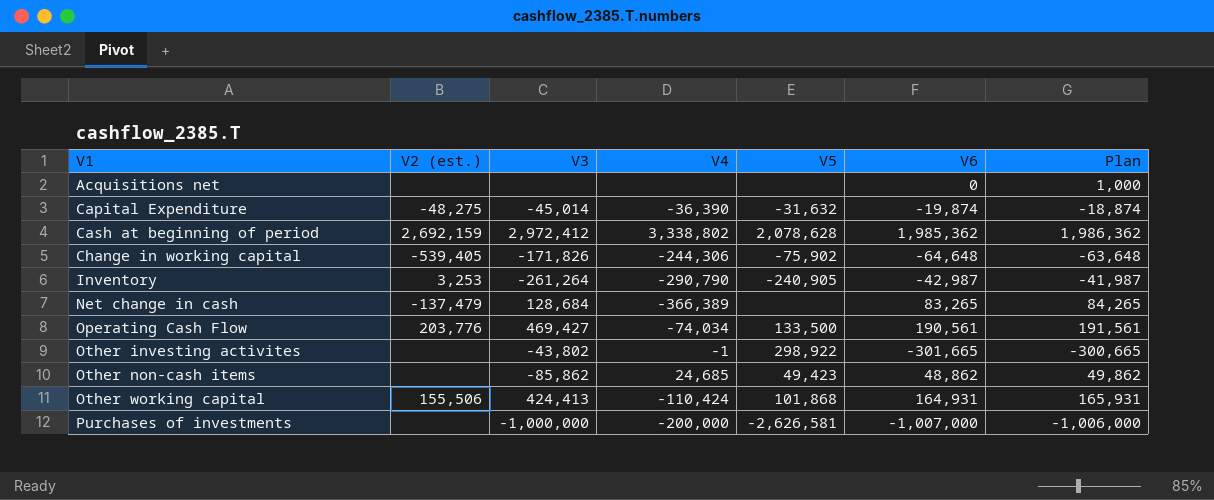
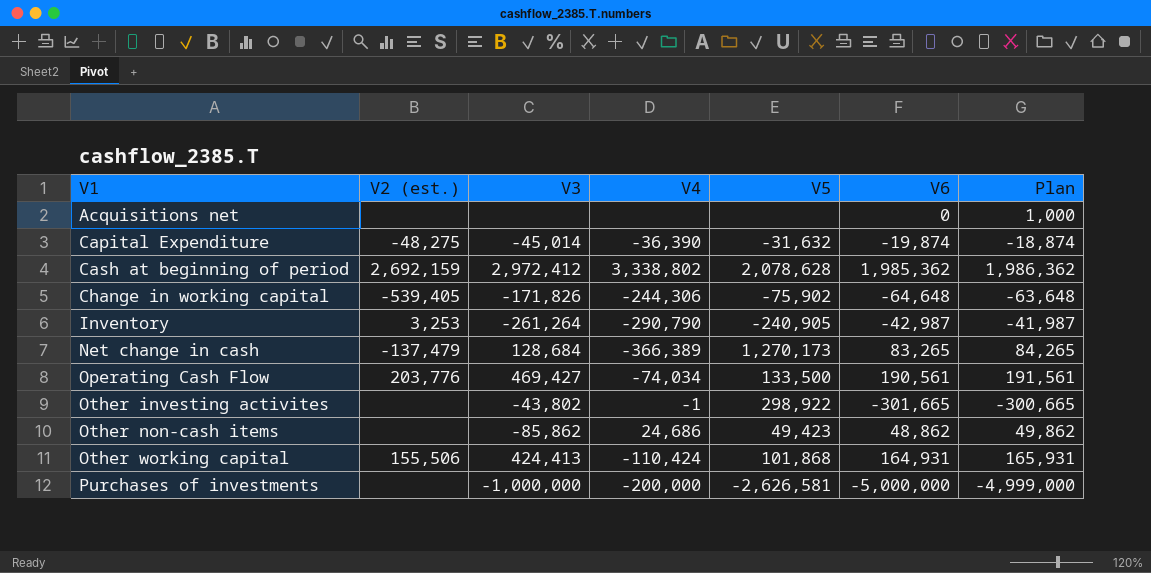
Net change in cash | V5: none -> 1,270,173
Other non-cash items | V4: 24,685 -> 24,686
Purchases of investments | V6: -1,007,000 -> -5,000,000
Purchases of investments | Plan: -1,006,000 -> -4,999,000

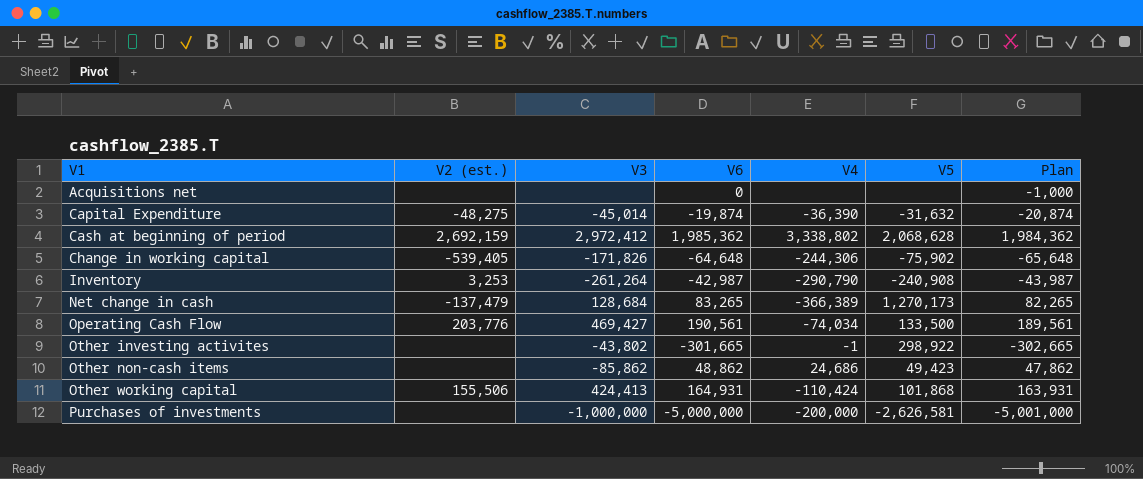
column V6 | position: 6 -> 4
column Plan | formula: [V6] + 1000 -> [V6] - 1000
Cash at beginning of period | V5: 2,078,628 -> 2,068,628
Inventory | V5: -240,905 -> -240,908

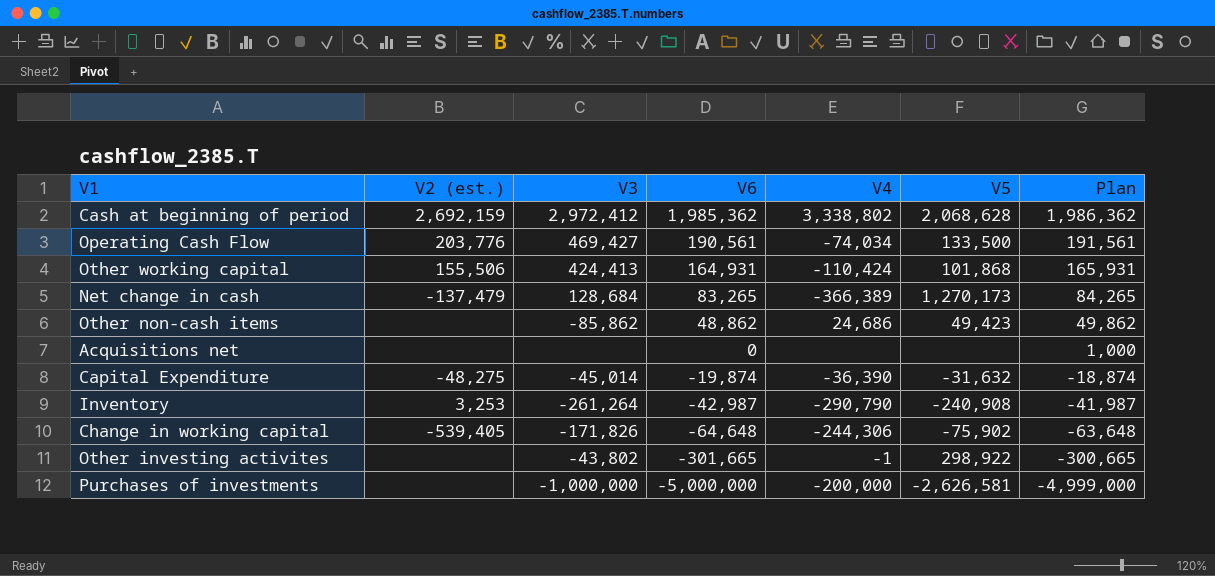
row order: V1 ascending -> V6 descending
column Plan | formula: [V6] - 1000 -> [V6] + 1000

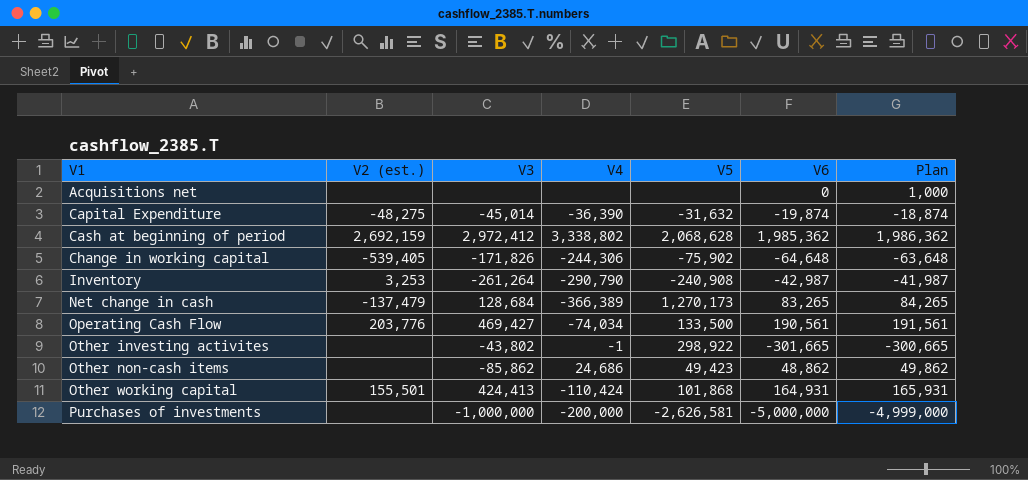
row order: V6 descending -> V1 ascending
column V6 | position: 4 -> 6
Other working capital | V2 (est.): 155,506 -> 155,501

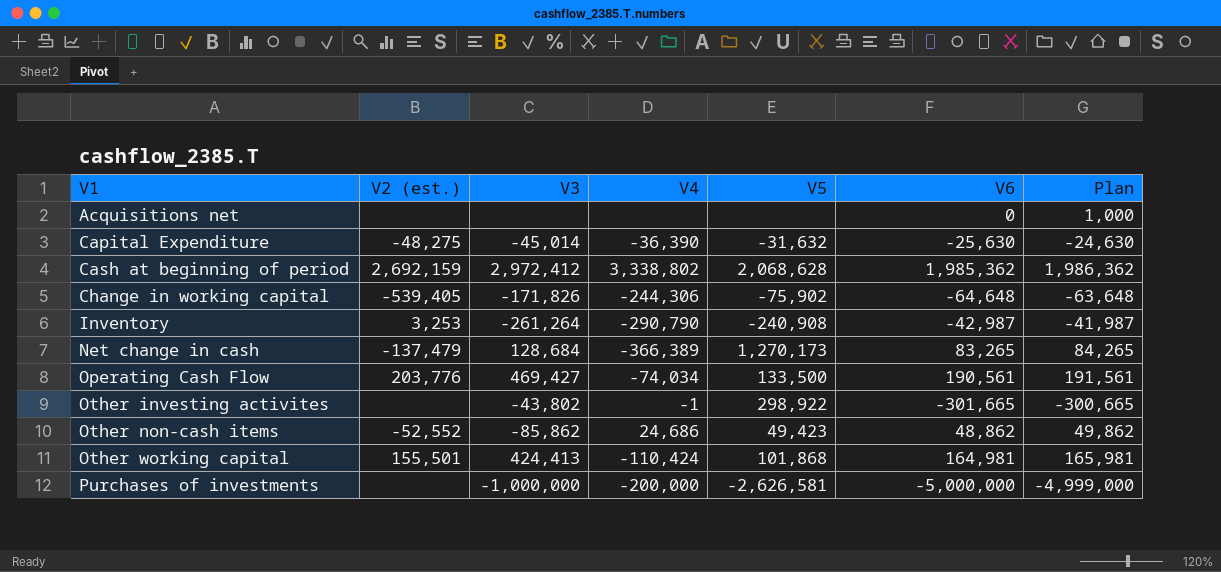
Capital Expenditure | V6: -19,874 -> -25,630
Capital Expenditure | Plan: -18,874 -> -24,630
Other non-cash items | V2 (est.): none -> -52,552
Other working capital | V6: 164,931 -> 164,981
Other working capital | Plan: 165,931 -> 165,981

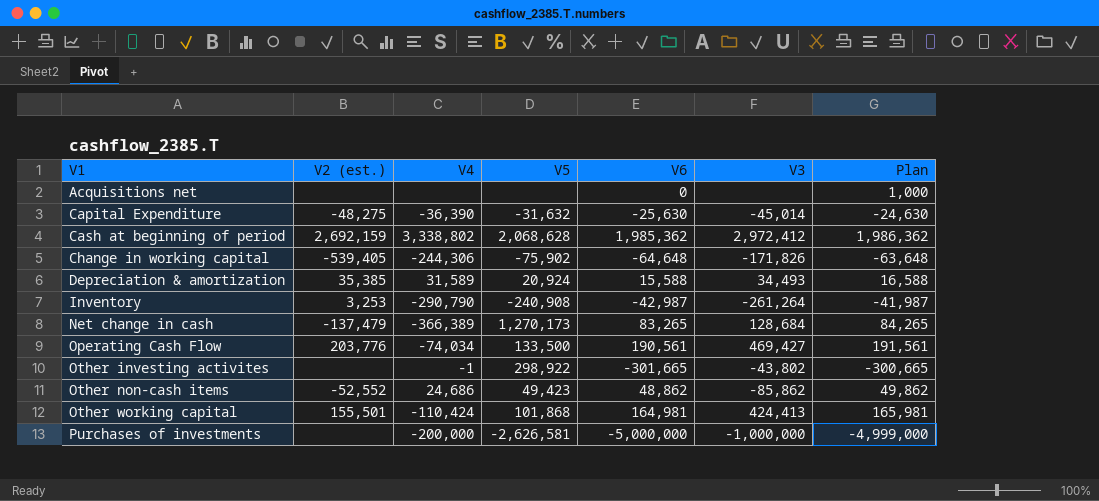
column V3 | position: 3 -> 6
row Depreciation & amortization: none -> 35,385 | 31,589 | 20,924 | 15,588 | 34,493 | 16,588

